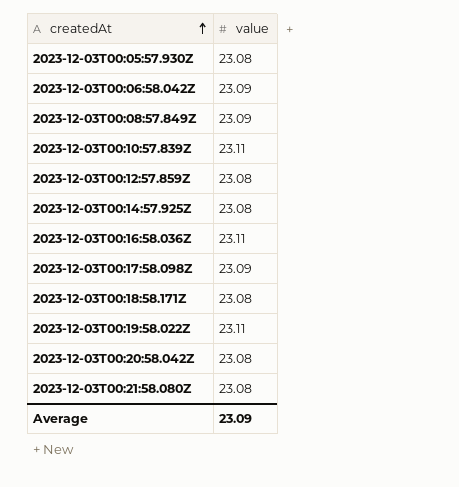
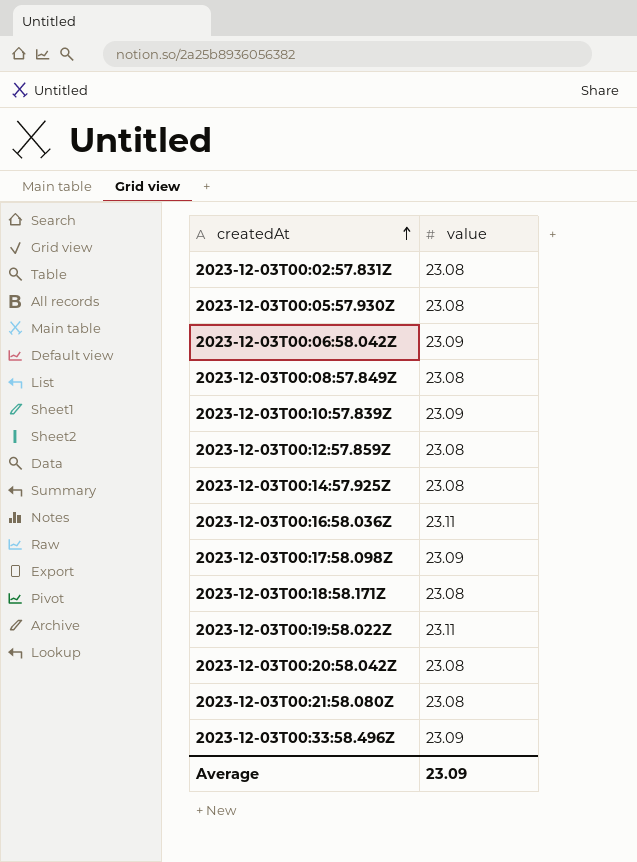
row 2023-12-03T00:02:57.831Z: none -> 23.08
2023-12-03T00:08:57.849Z | value: 23.09 -> 23.08
2023-12-03T00:10:57.839Z | value: 23.11 -> 23.09
row 2023-12-03T00:33:58.496Z: none -> 23.09

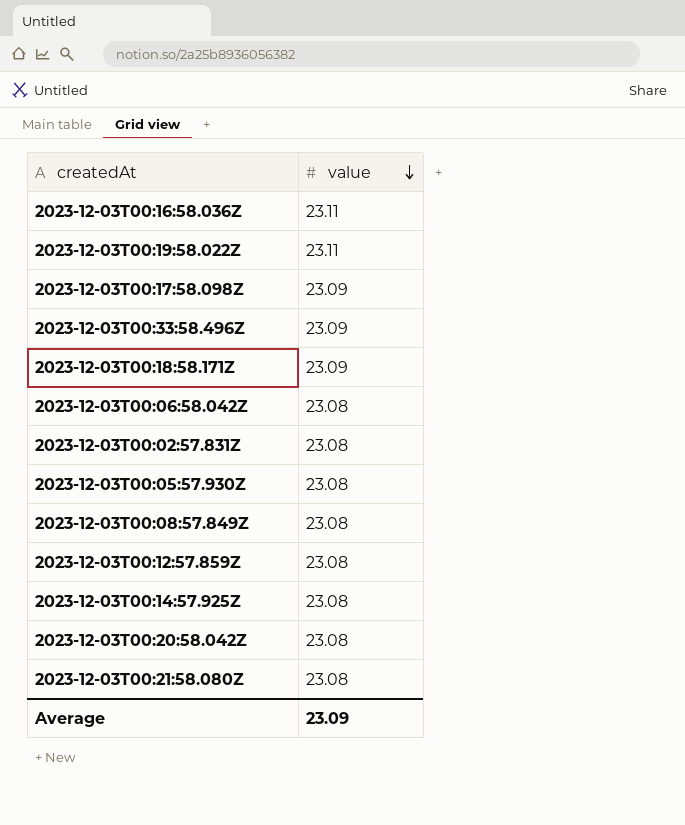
row order: createdAt ascending -> value descending
row 2023-12-03T00:10:57.839Z: 23.09 -> none
2023-12-03T00:18:58.171Z | value: 23.08 -> 23.09
2023-12-03T00:06:58.042Z | value: 23.09 -> 23.08

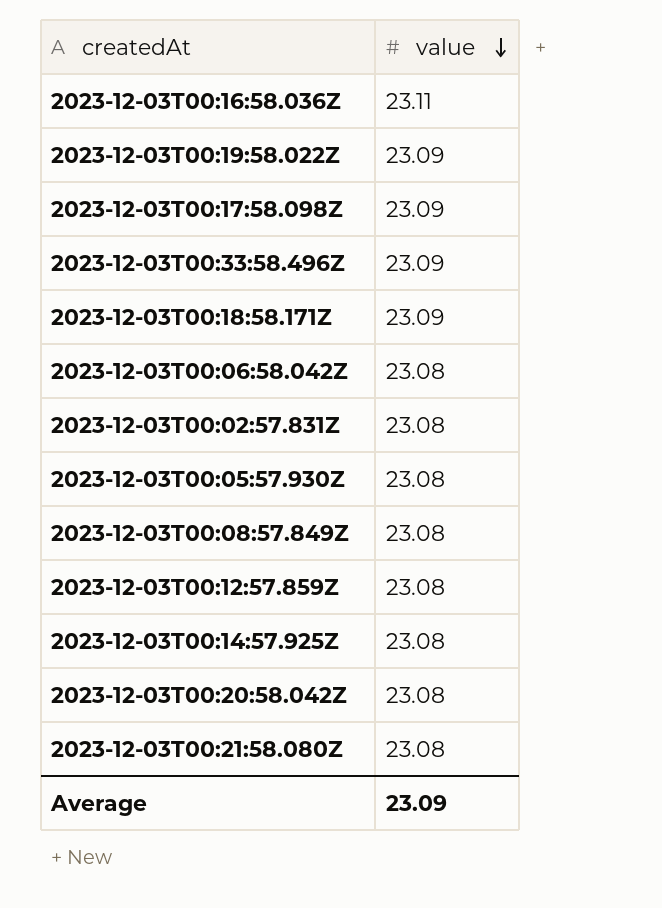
2023-12-03T00:19:58.022Z | value: 23.11 -> 23.09

